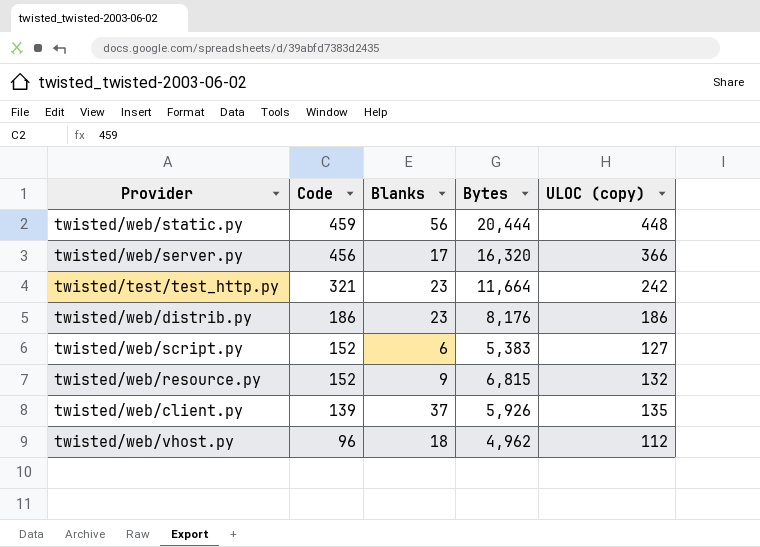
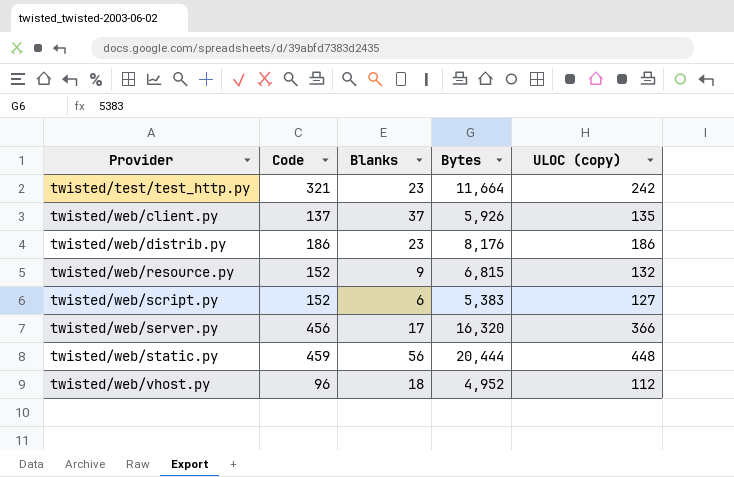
row order: Code descending -> Provider ascending
twisted/web/client.py | Code: 139 -> 137
twisted/web/vhost.py | Bytes: 4,962 -> 4,952

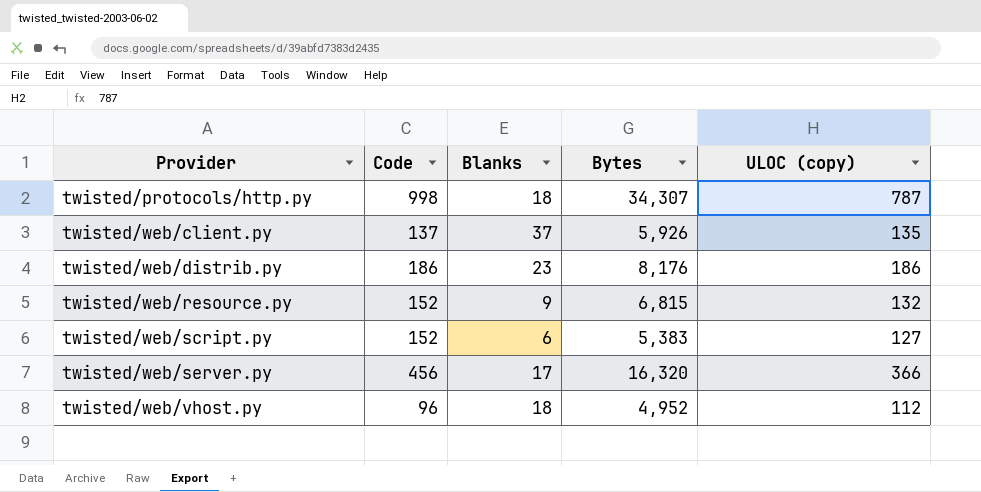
row twisted/test/test_http.py: 321 | 23 | 11,664 | 242 -> none
row twisted/web/static.py: 459 | 56 | 20,444 | 448 -> none
row twisted/protocols/http.py: none -> 998 | 18 | 34,307 | 787

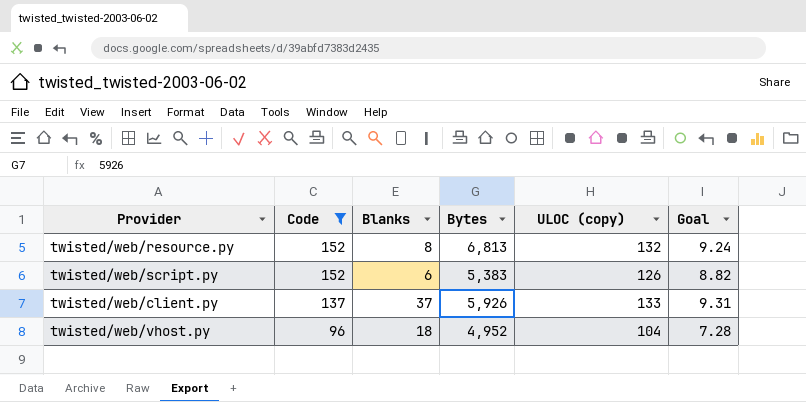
filter: none -> Code <= 152
row order: Provider ascending -> Code descending
column Goal | formula: none -> [ULOC (copy)] * 0.07
twisted/web/resource.py | Blanks: 9 -> 8
twisted/web/resource.py | Bytes: 6,815 -> 6,813
twisted/web/script.py | ULOC (copy): 127 -> 126
twisted/web/client.py | ULOC (copy): 135 -> 133
twisted/web/vhost.py | ULOC (copy): 112 -> 104

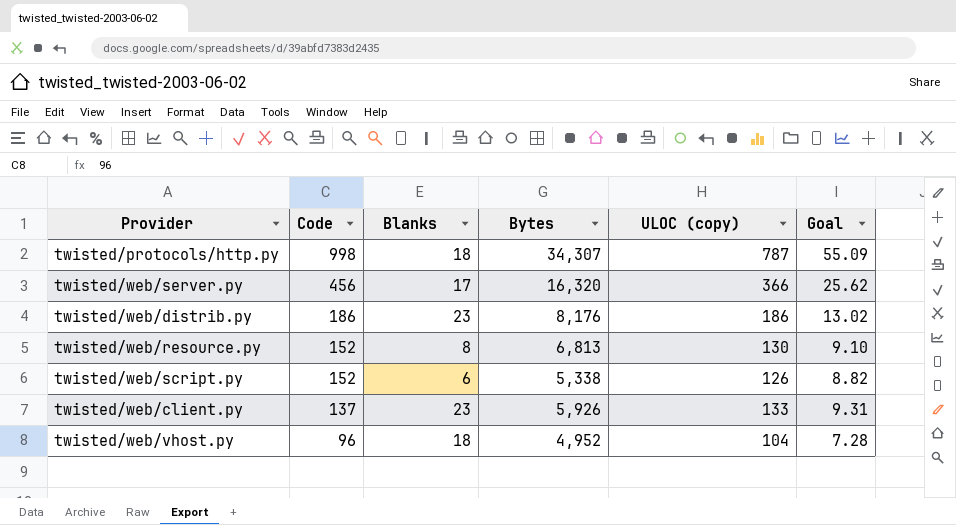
filter: Code <= 152 -> none
twisted/web/resource.py | ULOC (copy): 132 -> 130
twisted/web/resource.py | Goal: 9.24 -> 9.10
twisted/web/script.py | Bytes: 5,383 -> 5,338
twisted/web/client.py | Blanks: 37 -> 23

